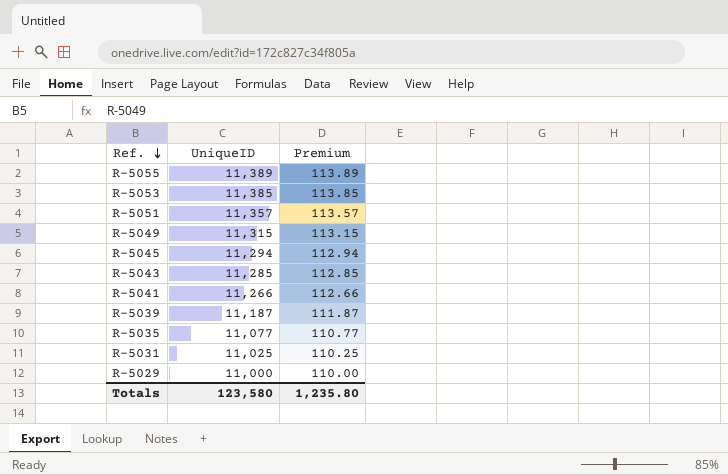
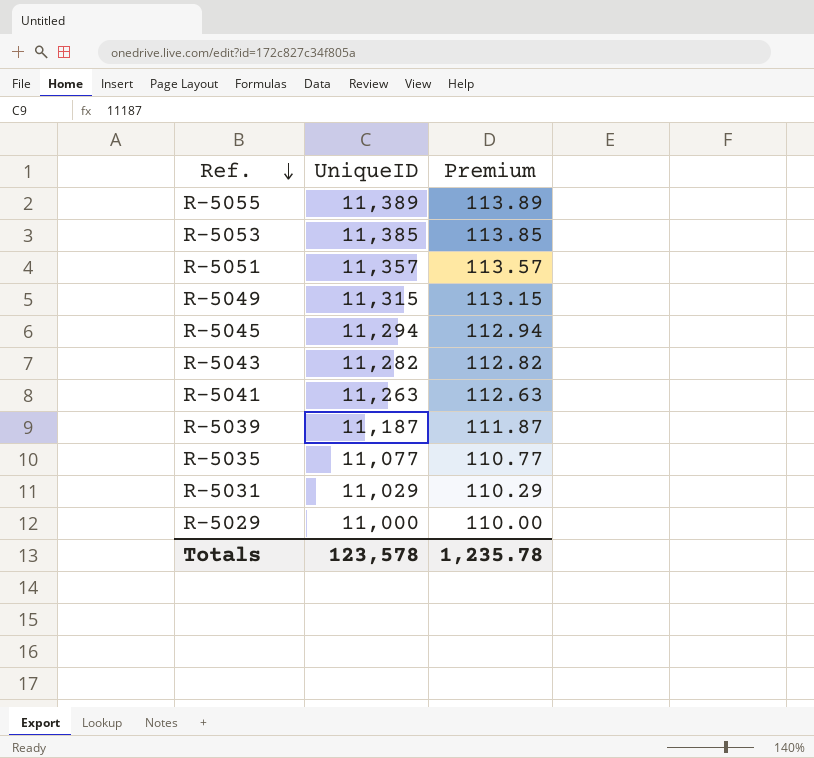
R-5043 | UniqueID: 11,285 -> 11,282
R-5043 | Premium: 112.85 -> 112.82
R-5041 | UniqueID: 11,266 -> 11,263
R-5041 | Premium: 112.66 -> 112.63
R-5031 | UniqueID: 11,025 -> 11,029
R-5031 | Premium: 110.25 -> 110.29
Totals | UniqueID: 123,580 -> 123,578
Totals | Premium: 1,235.80 -> 1,235.78

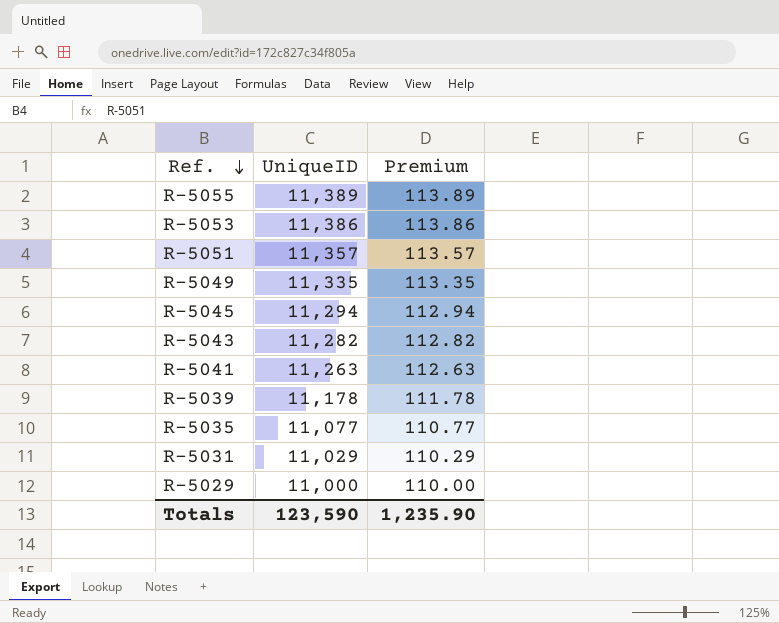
R-5053 | UniqueID: 11,385 -> 11,386
R-5053 | Premium: 113.85 -> 113.86
R-5049 | UniqueID: 11,315 -> 11,335
R-5049 | Premium: 113.15 -> 113.35
R-5039 | UniqueID: 11,187 -> 11,178
R-5039 | Premium: 111.87 -> 111.78
Totals | UniqueID: 123,578 -> 123,590
Totals | Premium: 1,235.78 -> 1,235.90

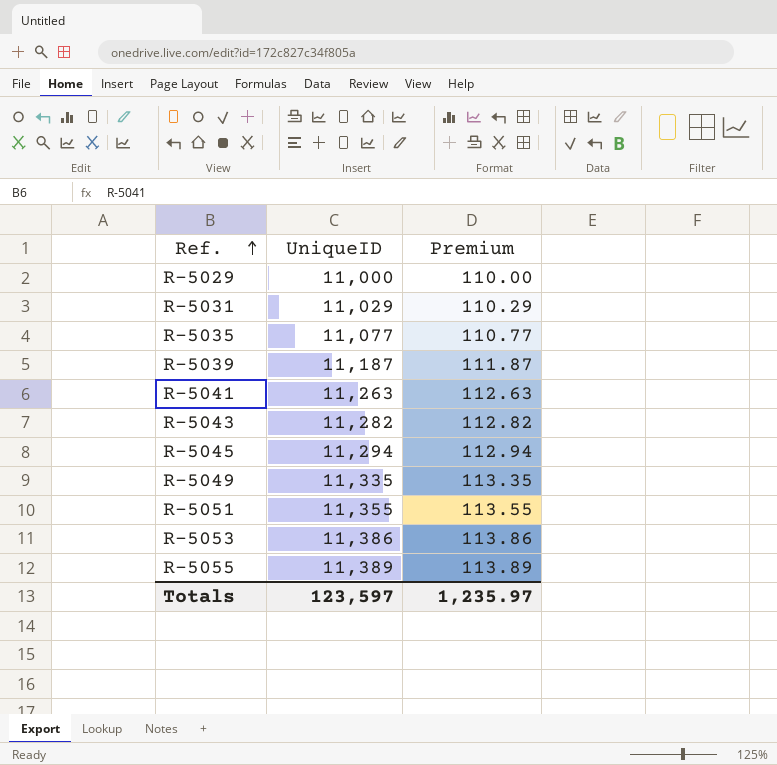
row order: Ref. descending -> Ref. ascending
R-5039 | UniqueID: 11,178 -> 11,187
R-5039 | Premium: 111.78 -> 111.87
R-5051 | UniqueID: 11,357 -> 11,355
R-5051 | Premium: 113.57 -> 113.55
Totals | UniqueID: 123,590 -> 123,597
Totals | Premium: 1,235.90 -> 1,235.97

